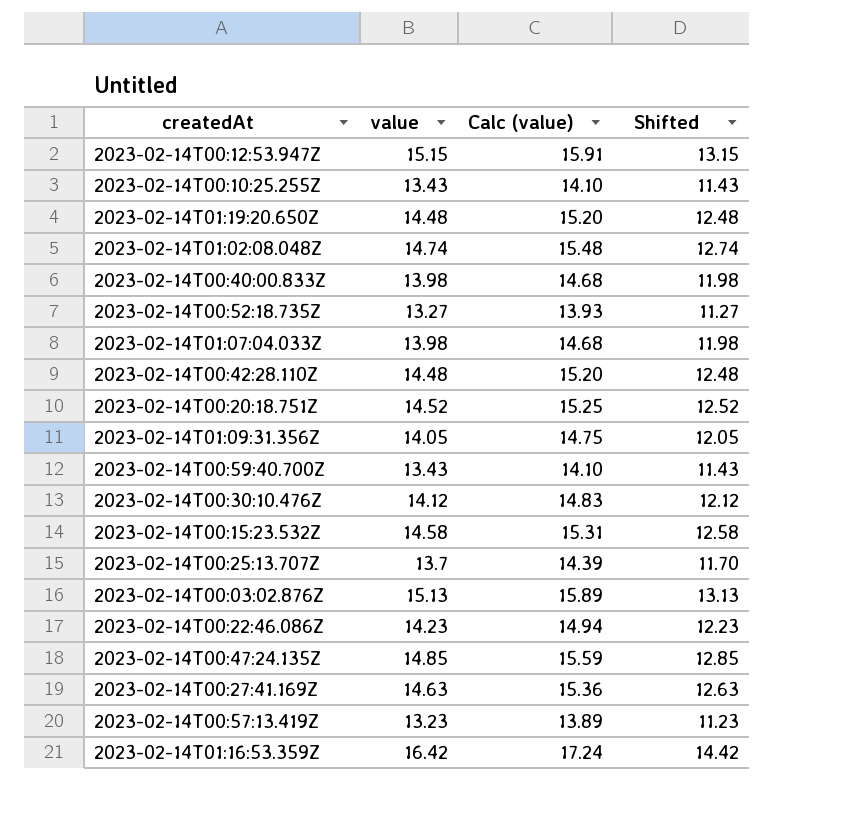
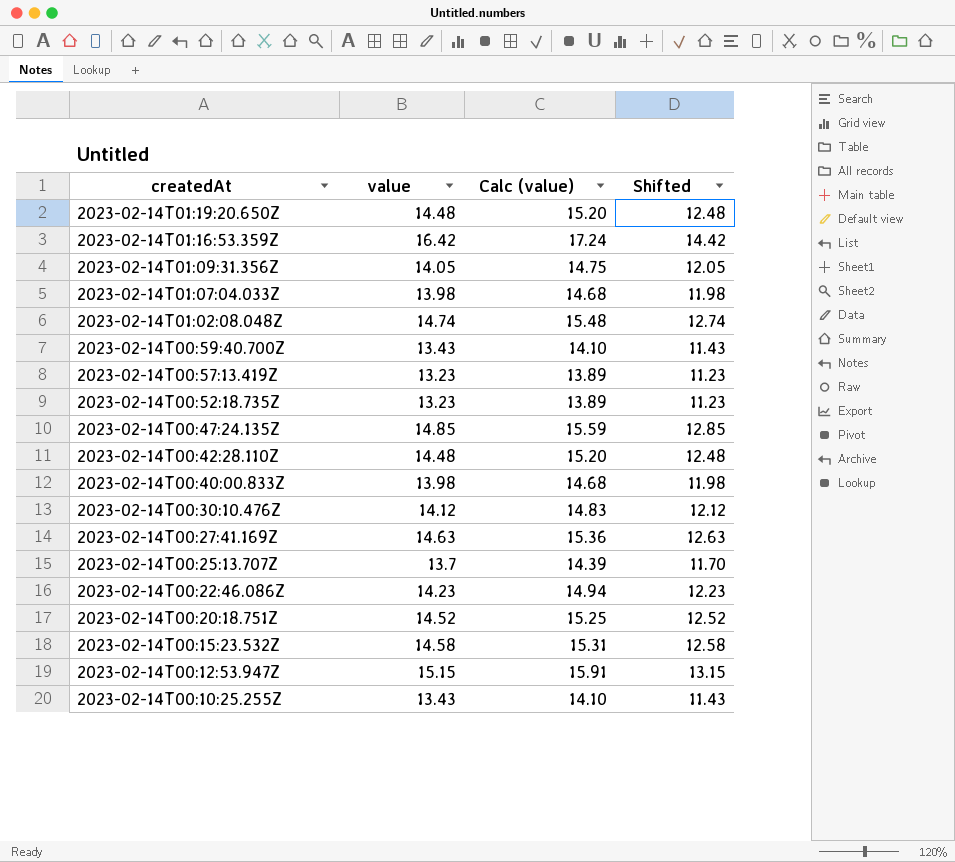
row order: none -> createdAt descending
row 2023-02-14T00:03:02.876Z: 15.13 | 15.89 | 13.13 -> none
2023-02-14T00:52:18.735Z | value: 13.27 -> 13.23
2023-02-14T00:52:18.735Z | Calc (value): 13.93 -> 13.89
2023-02-14T00:52:18.735Z | Shifted: 11.27 -> 11.23

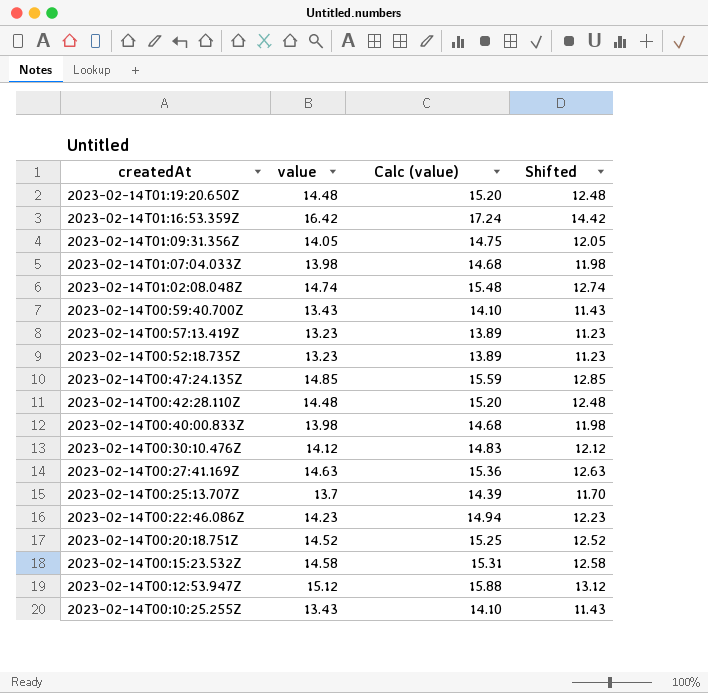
2023-02-14T00:12:53.947Z | value: 15.15 -> 15.12
2023-02-14T00:12:53.947Z | Calc (value): 15.91 -> 15.88
2023-02-14T00:12:53.947Z | Shifted: 13.15 -> 13.12

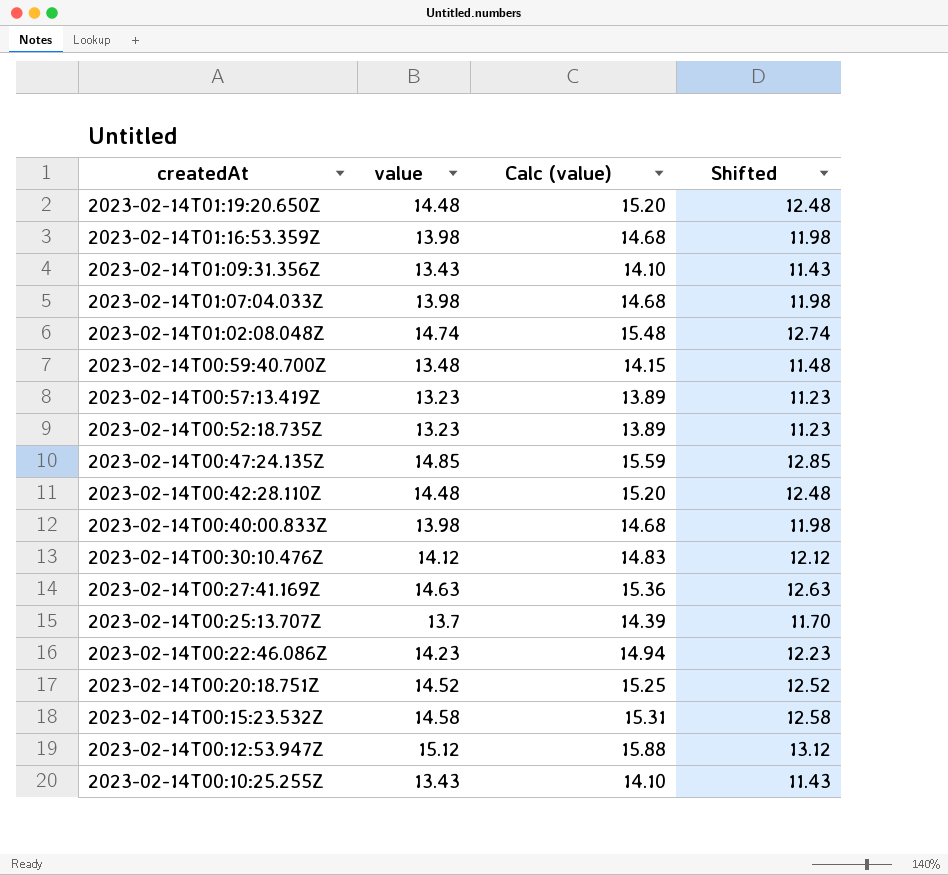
2023-02-14T01:16:53.359Z | value: 16.42 -> 13.98
2023-02-14T01:16:53.359Z | Calc (value): 17.24 -> 14.68
2023-02-14T01:16:53.359Z | Shifted: 14.42 -> 11.98
2023-02-14T01:09:31.356Z | value: 14.05 -> 13.43
2023-02-14T01:09:31.356Z | Calc (value): 14.75 -> 14.10
2023-02-14T01:09:31.356Z | Shifted: 12.05 -> 11.43
2023-02-14T00:59:40.700Z | value: 13.43 -> 13.48
2023-02-14T00:59:40.700Z | Calc (value): 14.10 -> 14.15
2023-02-14T00:59:40.700Z | Shifted: 11.43 -> 11.48

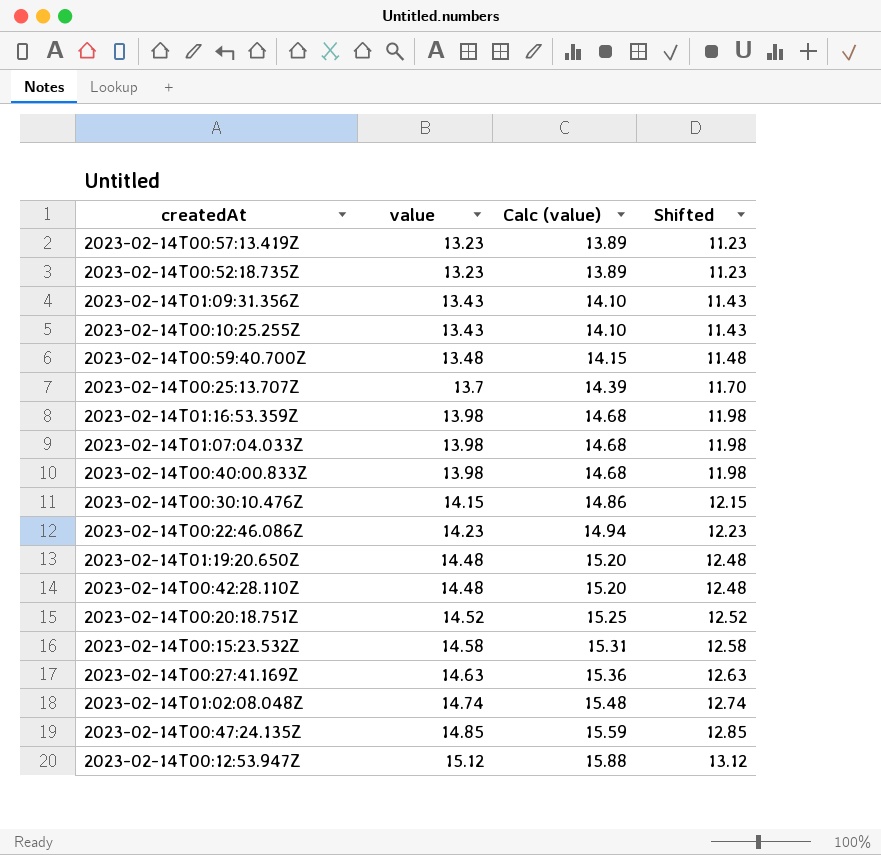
row order: createdAt descending -> value ascending
2023-02-14T00:30:10.476Z | value: 14.12 -> 14.15
2023-02-14T00:30:10.476Z | Calc (value): 14.83 -> 14.86
2023-02-14T00:30:10.476Z | Shifted: 12.12 -> 12.15

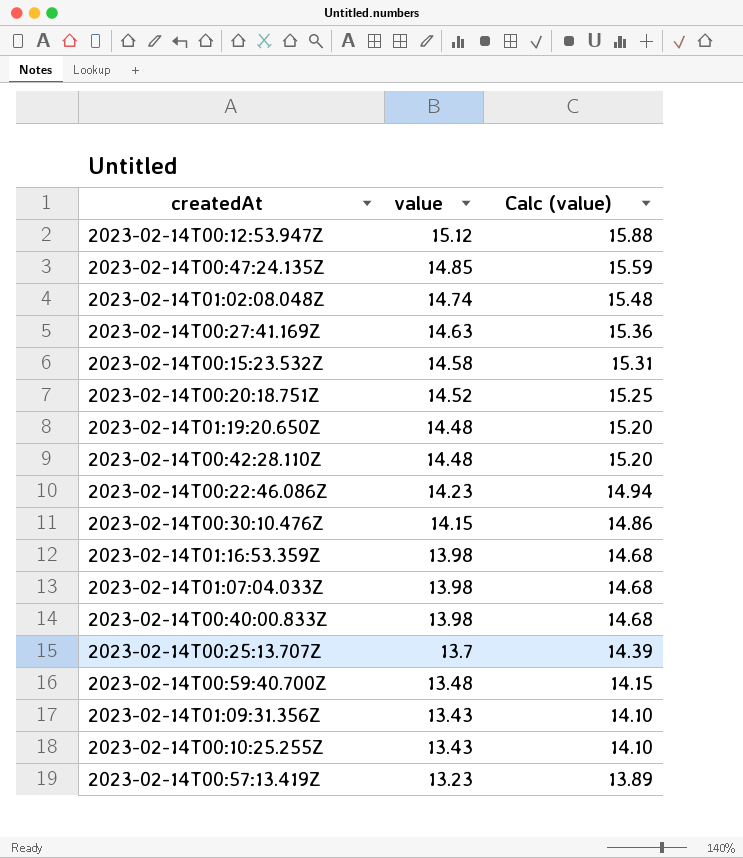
row order: value ascending -> value descending
column Shifted | formula: [value] - 2 -> none
row 2023-02-14T00:52:18.735Z: 13.23 | 13.89 | 11.23 -> none

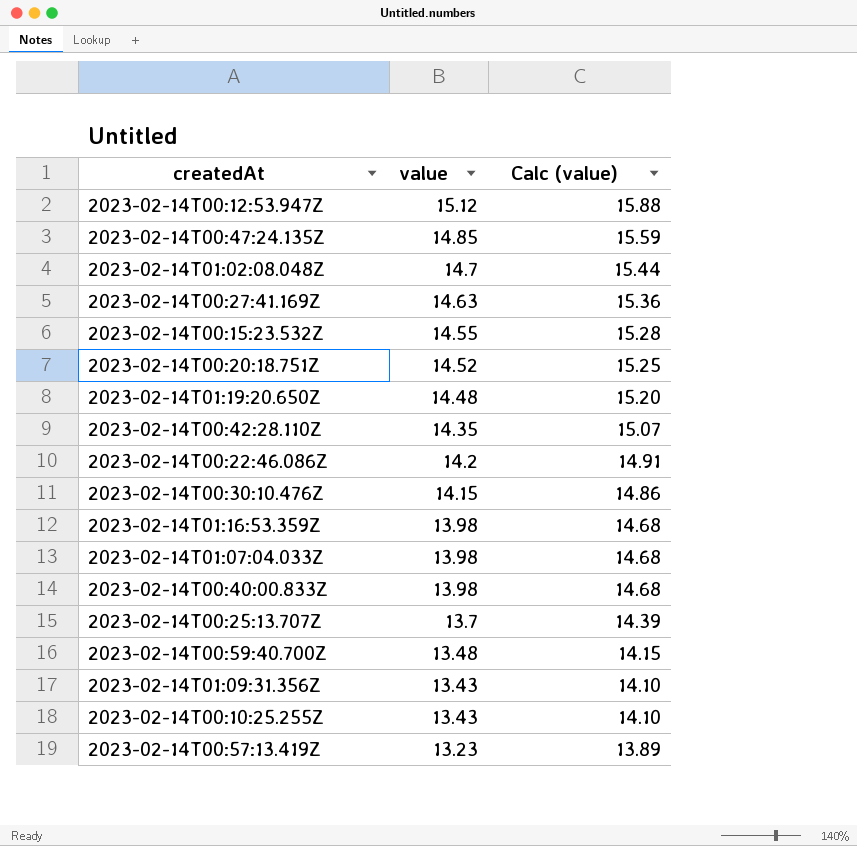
2023-02-14T01:02:08.048Z | value: 14.74 -> 14.7
2023-02-14T01:02:08.048Z | Calc (value): 15.48 -> 15.44
2023-02-14T00:15:23.532Z | value: 14.58 -> 14.55
2023-02-14T00:15:23.532Z | Calc (value): 15.31 -> 15.28
2023-02-14T00:42:28.110Z | value: 14.48 -> 14.35
2023-02-14T00:42:28.110Z | Calc (value): 15.20 -> 15.07
2023-02-14T00:22:46.086Z | value: 14.23 -> 14.2
2023-02-14T00:22:46.086Z | Calc (value): 14.94 -> 14.91

